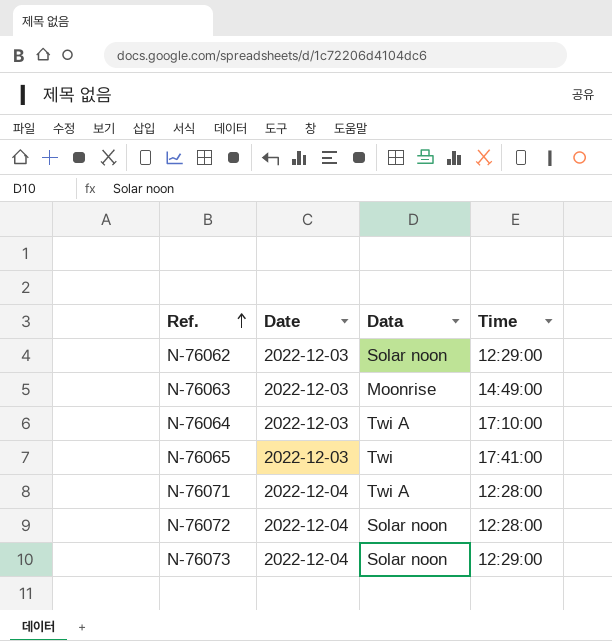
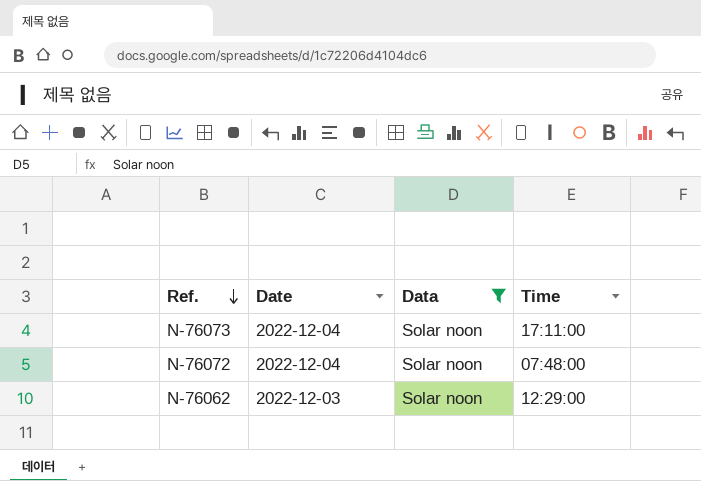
filter: none -> Data = Solar noon
row order: Ref. ascending -> Ref. descending
N-76073 | Time: 12:29:00 -> 17:11:00
N-76072 | Time: 12:28:00 -> 07:48:00

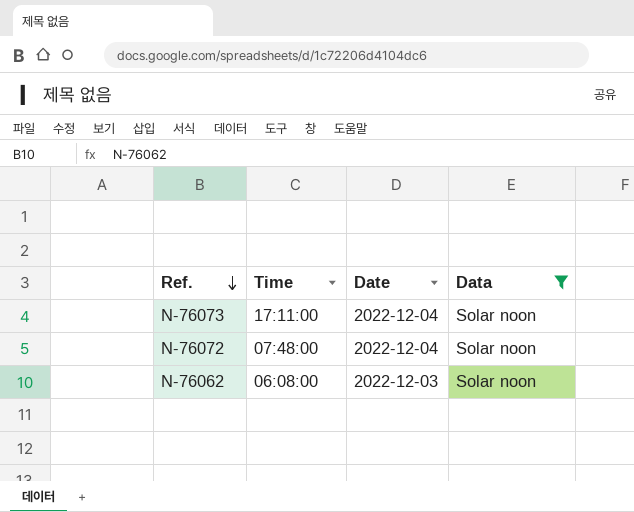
column Time | position: 4 -> 2
N-76062 | Time: 12:29:00 -> 06:08:00

